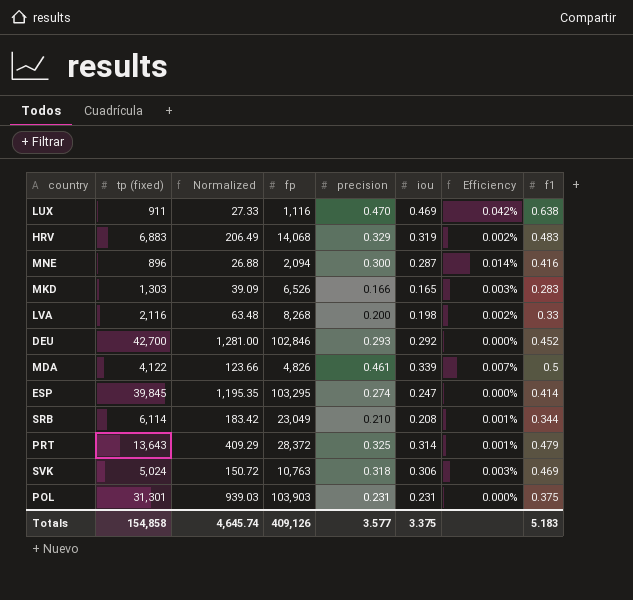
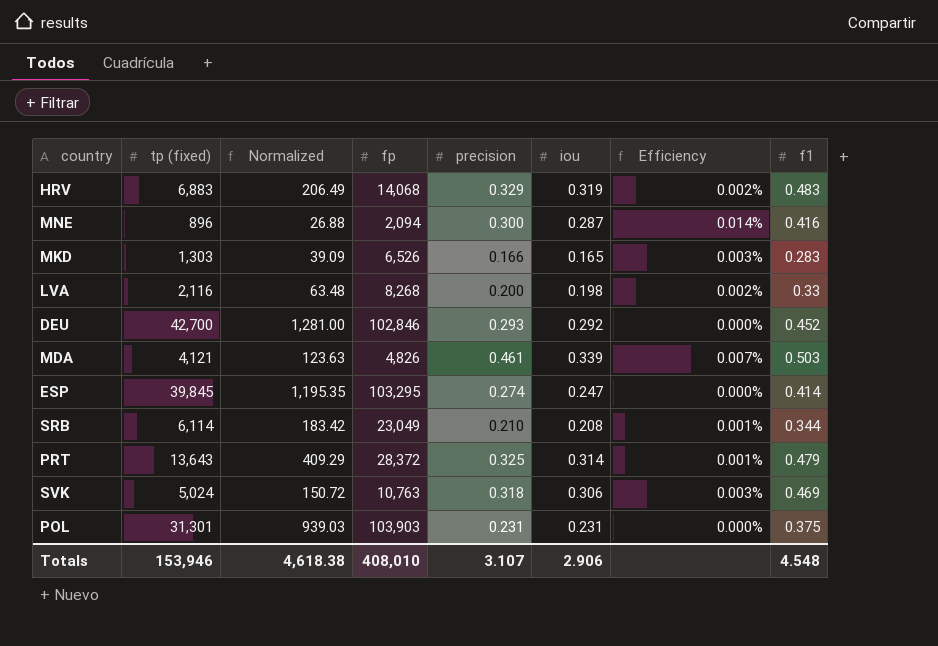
row LUX: 911 | 27.33 | 1,116 | 0.470 | 0.469 | 0.042% | 0.638 -> none
MDA | tp (fixed): 4,122 -> 4,121
MDA | Normalized: 123.66 -> 123.63
MDA | f1: 0.5 -> 0.503
Totals | tp (fixed): 154,858 -> 153,946
Totals | Normalized: 4,645.74 -> 4,618.38
Totals | fp: 409,126 -> 408,010
Totals | precision: 3.577 -> 3.107
Totals | iou: 3.375 -> 2.906
Totals | f1: 5.183 -> 4.548

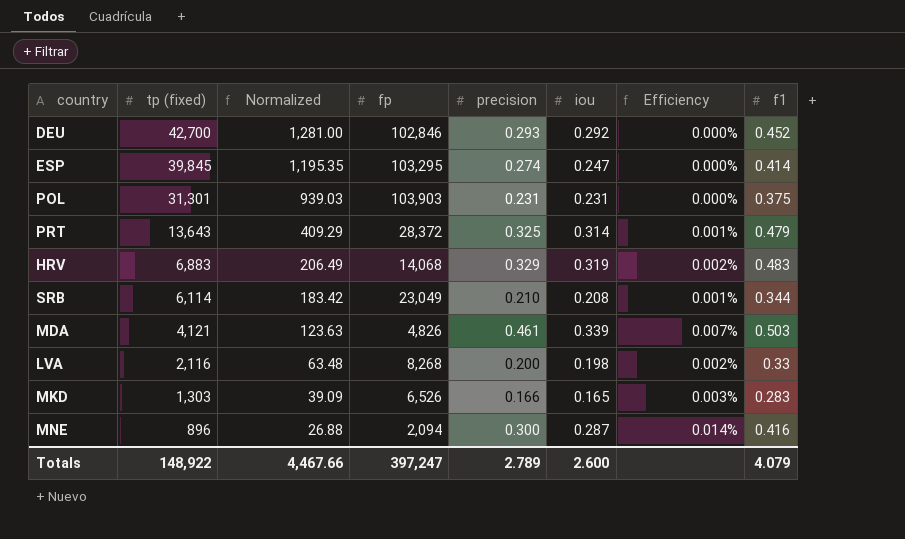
row order: none -> tp (fixed) descending
row SVK: 5,024 | 150.72 | 10,763 | 0.318 | 0.306 | 0.003% | 0.469 -> none
Totals | tp (fixed): 153,946 -> 148,922
Totals | Normalized: 4,618.38 -> 4,467.66
Totals | fp: 408,010 -> 397,247
Totals | precision: 3.107 -> 2.789
Totals | iou: 2.906 -> 2.600
Totals | f1: 4.548 -> 4.079

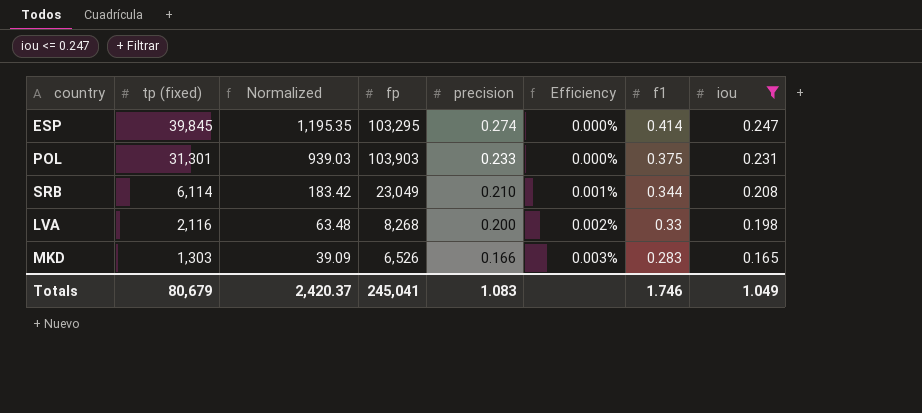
filter: none -> iou <= 0.247
column iou | position: 6 -> 8
POL | precision: 0.231 -> 0.233
Totals | tp (fixed): 148,922 -> 80,679
Totals | Normalized: 4,467.66 -> 2,420.37
Totals | fp: 397,247 -> 245,041
Totals | precision: 2.789 -> 1.083
Totals | f1: 4.079 -> 1.746
Totals | iou: 2.600 -> 1.049

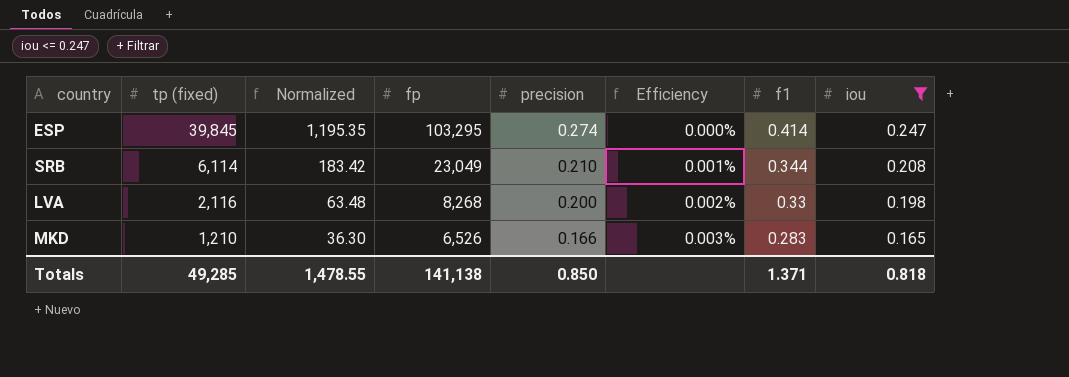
row POL: 31,301 | 939.03 | 103,903 | 0.233 | 0.000% | 0.375 | 0.231 -> none
MKD | tp (fixed): 1,303 -> 1,210
MKD | Normalized: 39.09 -> 36.30
Totals | tp (fixed): 80,679 -> 49,285
Totals | Normalized: 2,420.37 -> 1,478.55
Totals | fp: 245,041 -> 141,138
Totals | precision: 1.083 -> 0.850
Totals | f1: 1.746 -> 1.371
Totals | iou: 1.049 -> 0.818

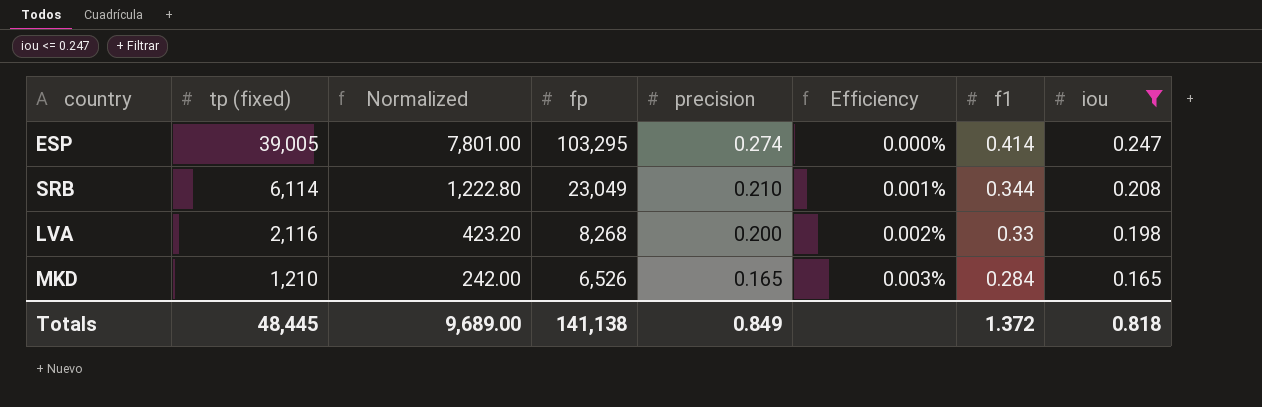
column Normalized | formula: [tp (fixed)] * 0.03 -> [tp (fixed)] * 0.2
ESP | tp (fixed): 39,845 -> 39,005
MKD | precision: 0.166 -> 0.165
MKD | f1: 0.283 -> 0.284
Totals | tp (fixed): 49,285 -> 48,445
Totals | Normalized: 1,478.55 -> 9,689.00
Totals | precision: 0.850 -> 0.849
Totals | f1: 1.371 -> 1.372

